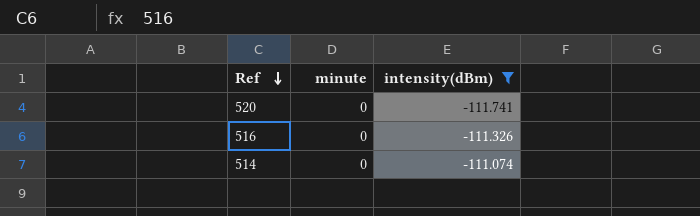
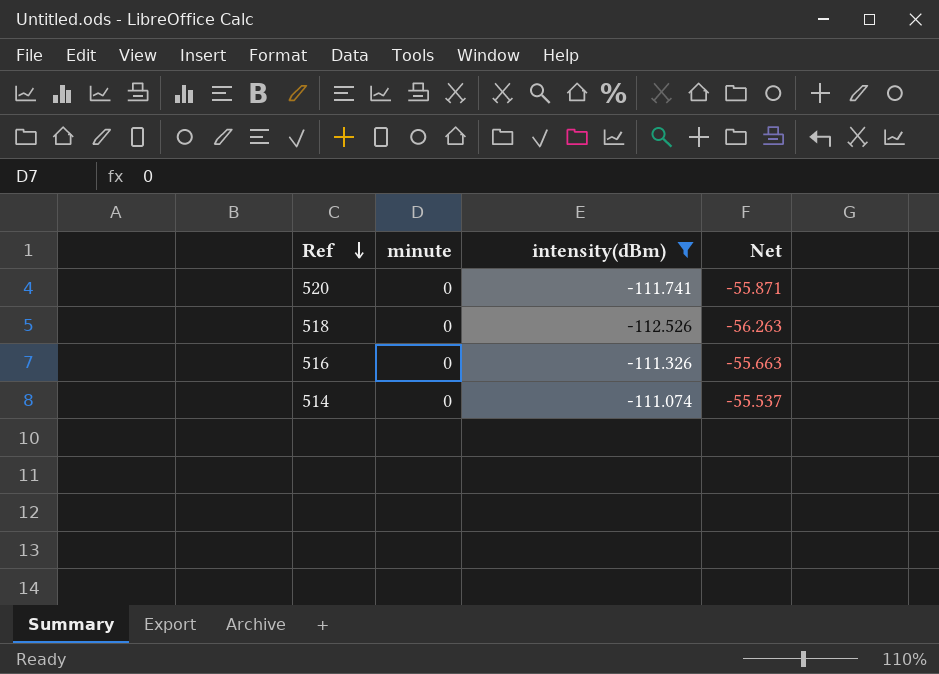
column Net | formula: none -> [intensity(dBm)] * 0.5
row 518: none -> 0 | -112.526 | -56.263

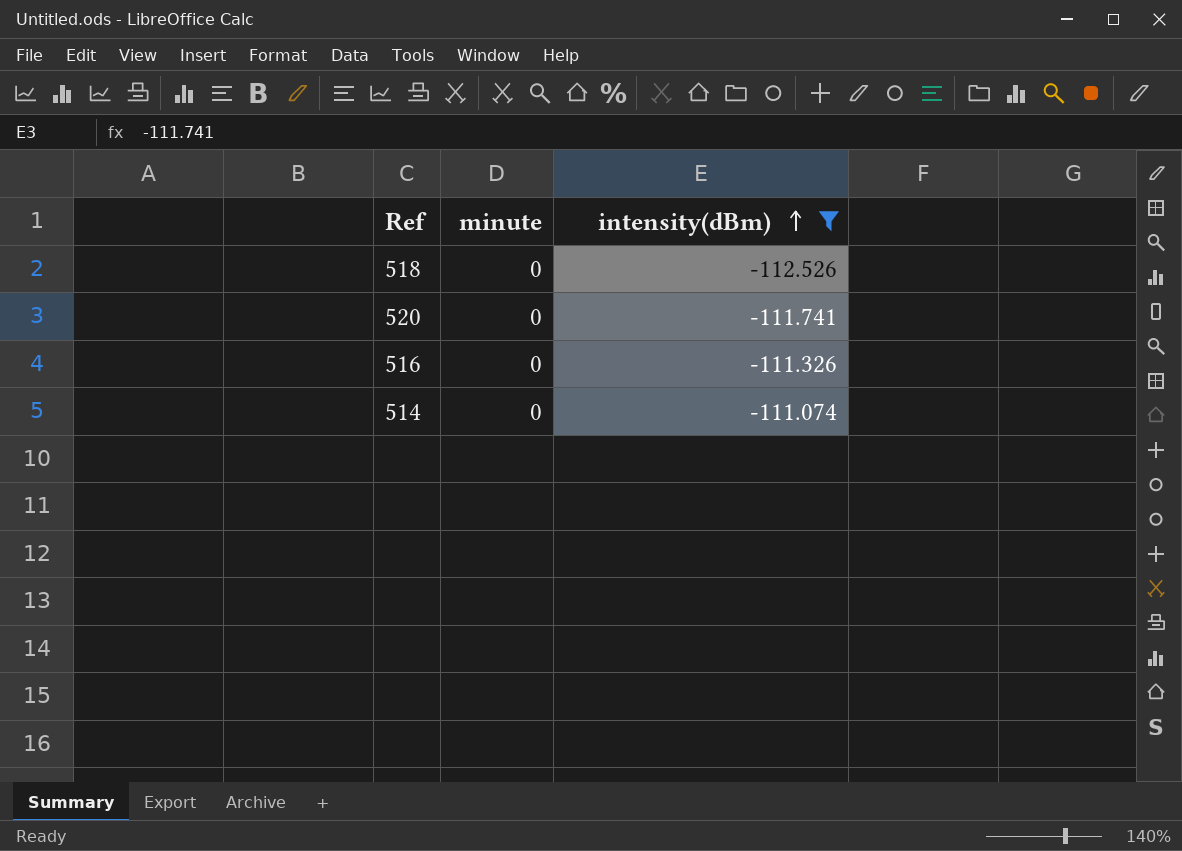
row order: Ref descending -> intensity(dBm) ascending
column Net | formula: [intensity(dBm)] * 0.5 -> none

